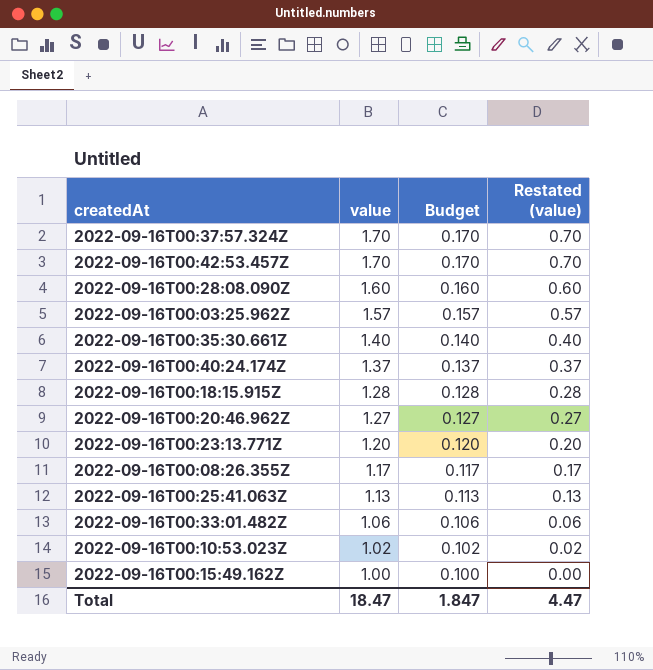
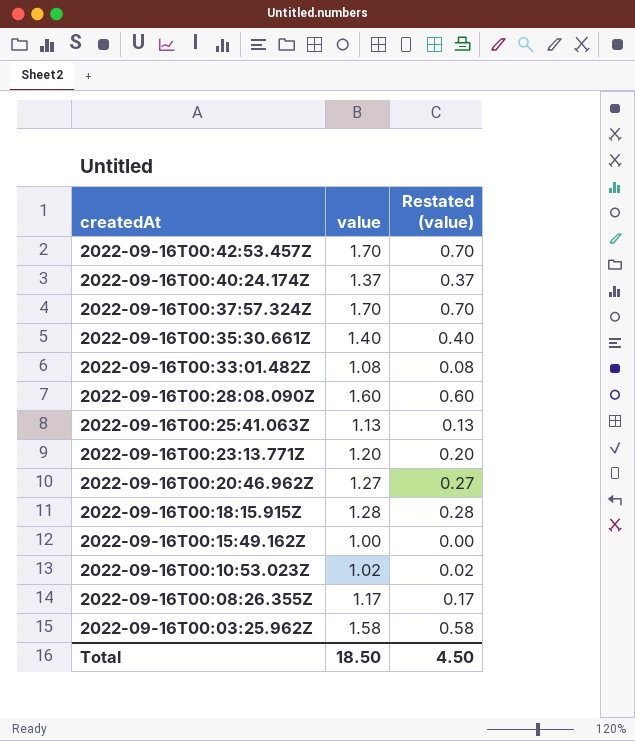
row order: value descending -> createdAt descending
column Budget | formula: [value] * 0.1 -> none
2022-09-16T00:33:01.482Z | value: 1.06 -> 1.08
2022-09-16T00:33:01.482Z | Restated (value): 0.06 -> 0.08
2022-09-16T00:03:25.962Z | value: 1.57 -> 1.58
2022-09-16T00:03:25.962Z | Restated (value): 0.57 -> 0.58
Total | value: 18.47 -> 18.50
Total | Restated (value): 4.47 -> 4.50

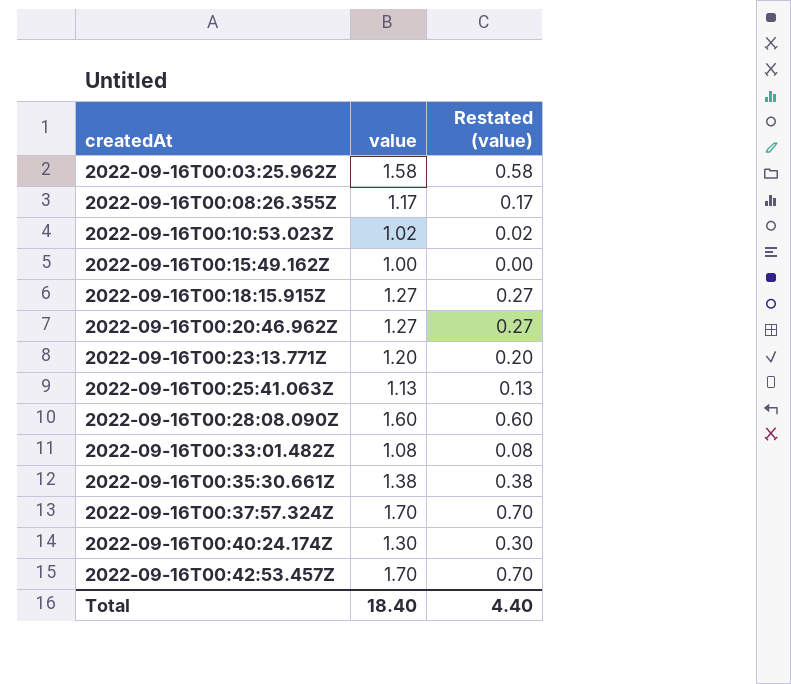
row order: createdAt descending -> createdAt ascending
2022-09-16T00:18:15.915Z | value: 1.28 -> 1.27
2022-09-16T00:18:15.915Z | Restated (value): 0.28 -> 0.27
2022-09-16T00:35:30.661Z | value: 1.40 -> 1.38
2022-09-16T00:35:30.661Z | Restated (value): 0.40 -> 0.38
2022-09-16T00:40:24.174Z | value: 1.37 -> 1.30
2022-09-16T00:40:24.174Z | Restated (value): 0.37 -> 0.30
Total | value: 18.50 -> 18.40
Total | Restated (value): 4.50 -> 4.40

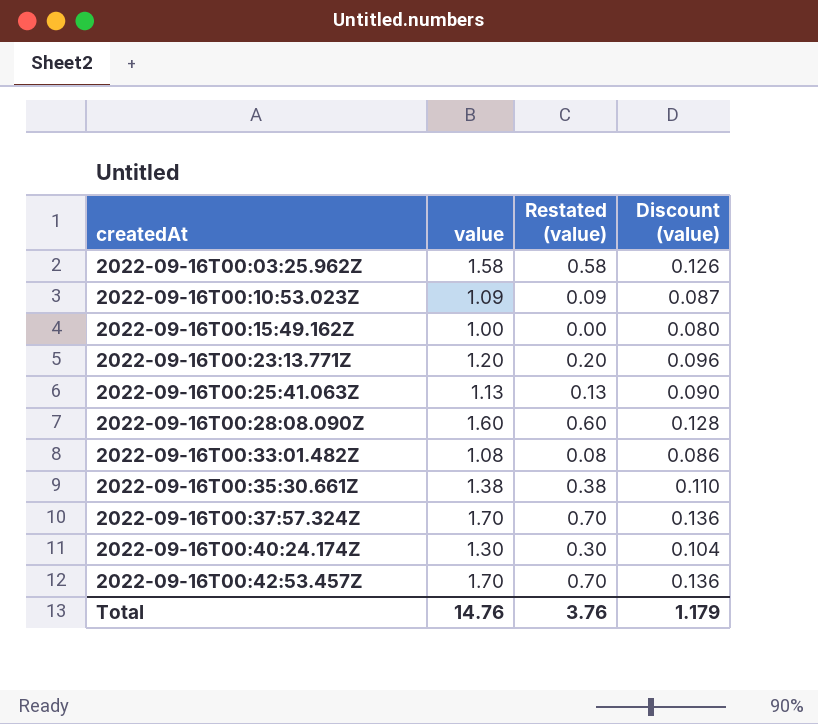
column Discount (value) | formula: none -> [value] * 0.08
row 2022-09-16T00:08:26.355Z: 1.17 | 0.17 -> none
row 2022-09-16T00:18:15.915Z: 1.27 | 0.27 -> none
row 2022-09-16T00:20:46.962Z: 1.27 | 0.27 -> none
2022-09-16T00:10:53.023Z | value: 1.02 -> 1.09
2022-09-16T00:10:53.023Z | Restated (value): 0.02 -> 0.09
Total | value: 18.40 -> 14.76
Total | Restated (value): 4.40 -> 3.76

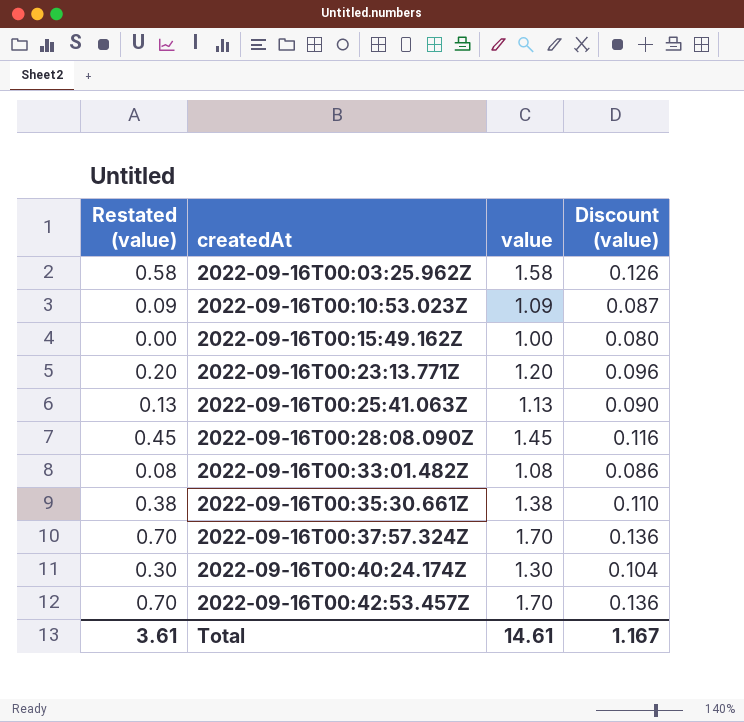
column Restated (value) | position: 3 -> 1
2022-09-16T00:28:08.090Z | Restated (value): 0.60 -> 0.45
2022-09-16T00:28:08.090Z | value: 1.60 -> 1.45
2022-09-16T00:28:08.090Z | Discount (value): 0.128 -> 0.116
Total | Restated (value): 3.76 -> 3.61
Total | value: 14.76 -> 14.61
Total | Discount (value): 1.179 -> 1.167

